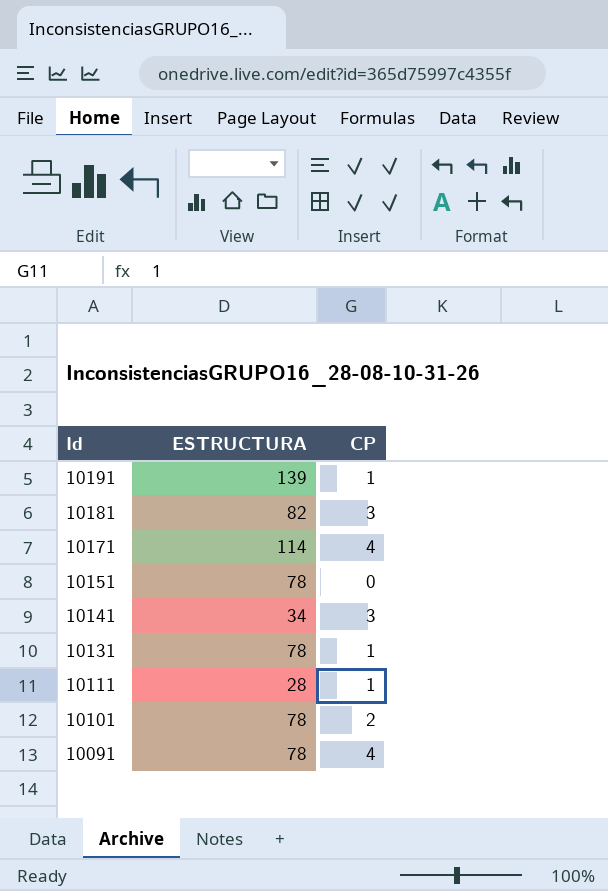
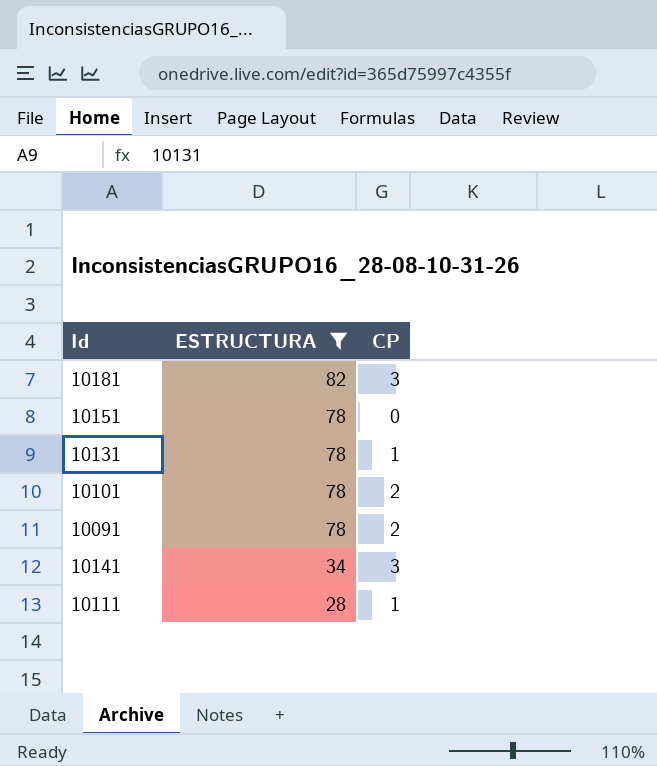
filter: none -> ESTRUCTURA <= 82
row order: Id descending -> ESTRUCTURA descending
10091 | CP: 4 -> 2

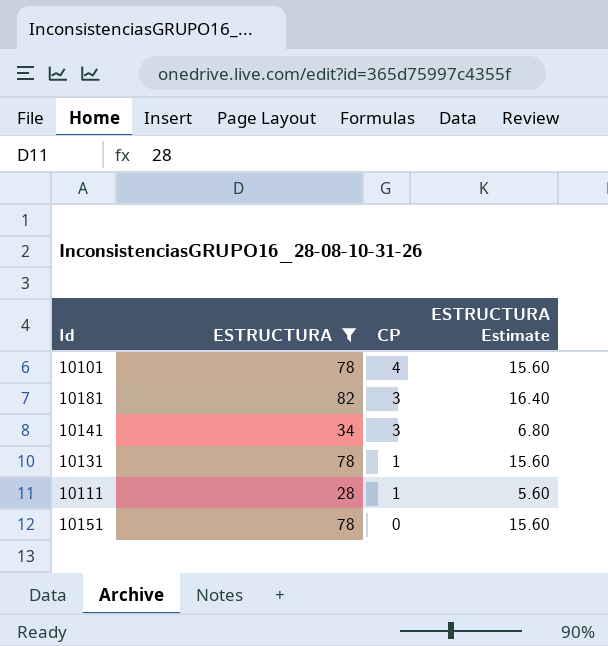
row order: ESTRUCTURA descending -> CP descending
column ESTRUCTURA Estimate | formula: none -> [ESTRUCTURA] * 0.2
row 10091: 78 | 2 -> none
10101 | CP: 2 -> 4

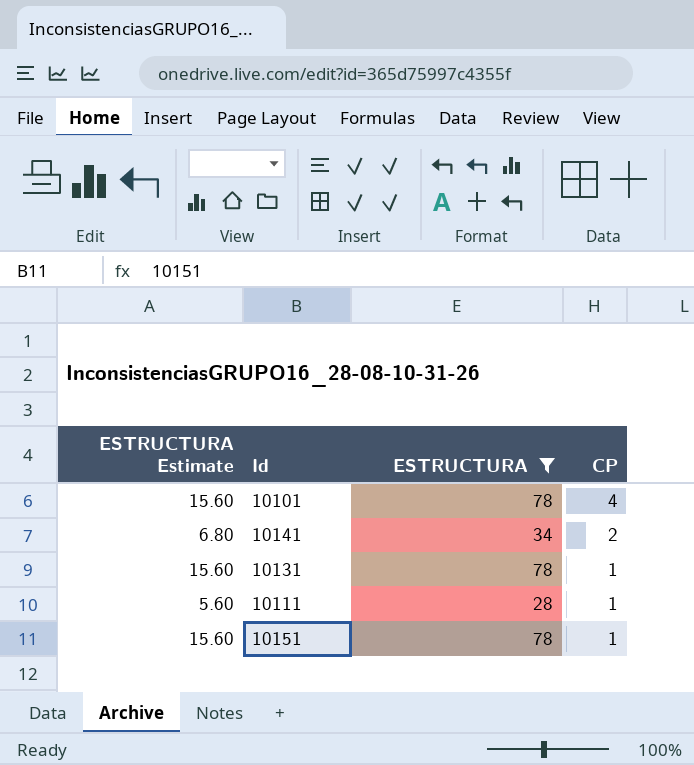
column ESTRUCTURA Estimate | position: 4 -> 1
row 10181: 82 | 3 | 16.40 -> none
10141 | CP: 3 -> 2
10151 | CP: 0 -> 1

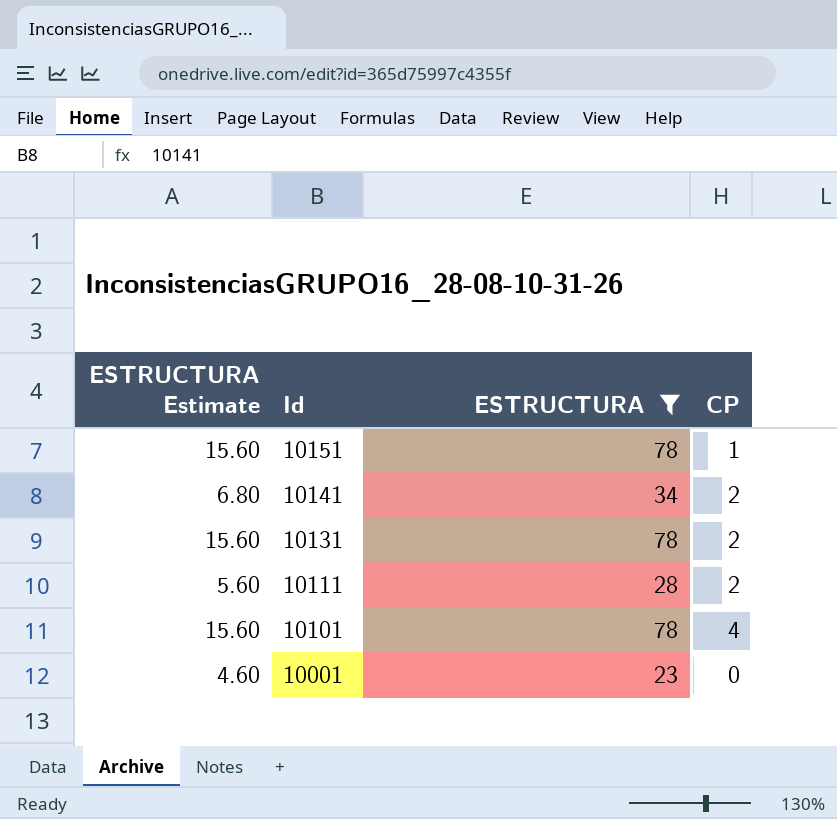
row order: CP descending -> Id descending
10131 | CP: 1 -> 2
10111 | CP: 1 -> 2
row 10001: none -> 4.60 | 23 | 0

